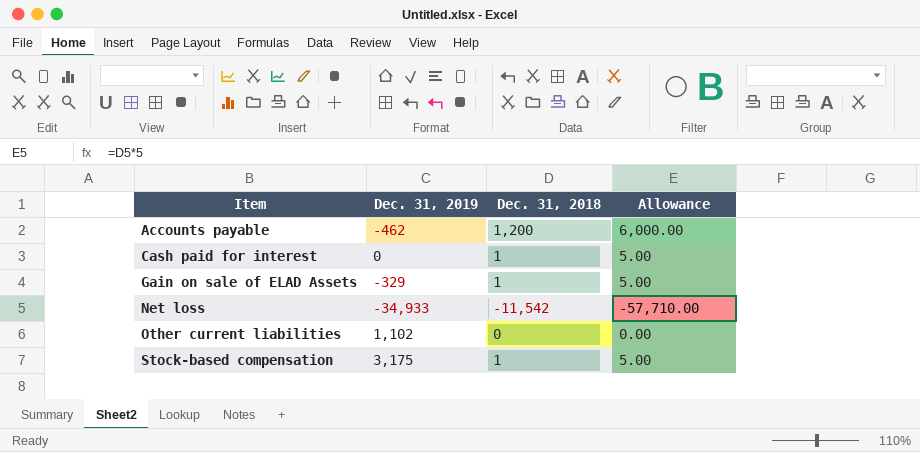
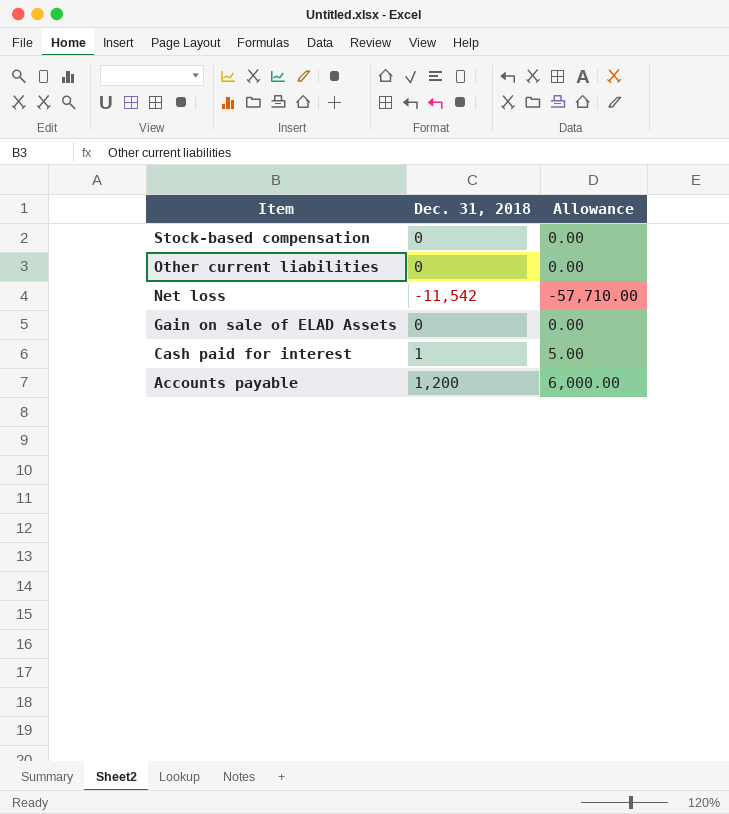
row order: Item ascending -> Item descending
column Dec. 31, 2019 | position: 2 -> none
Stock-based compensation | Dec. 31, 2018: 1 -> 0
Stock-based compensation | Allowance: 5.00 -> 0.00
Gain on sale of ELAD Assets | Dec. 31, 2018: 1 -> 0
Gain on sale of ELAD Assets | Allowance: 5.00 -> 0.00

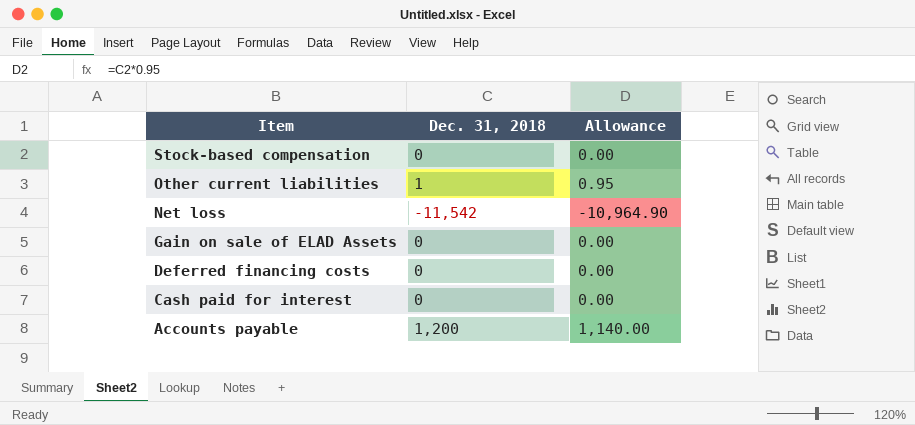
column Allowance | formula: [Dec. 31, 2018] * 5 -> [Dec. 31, 2018] * 0.95
Other current liabilities | Dec. 31, 2018: 0 -> 1
row Deferred financing costs: none -> 0 | 0.00
Cash paid for interest | Dec. 31, 2018: 1 -> 0

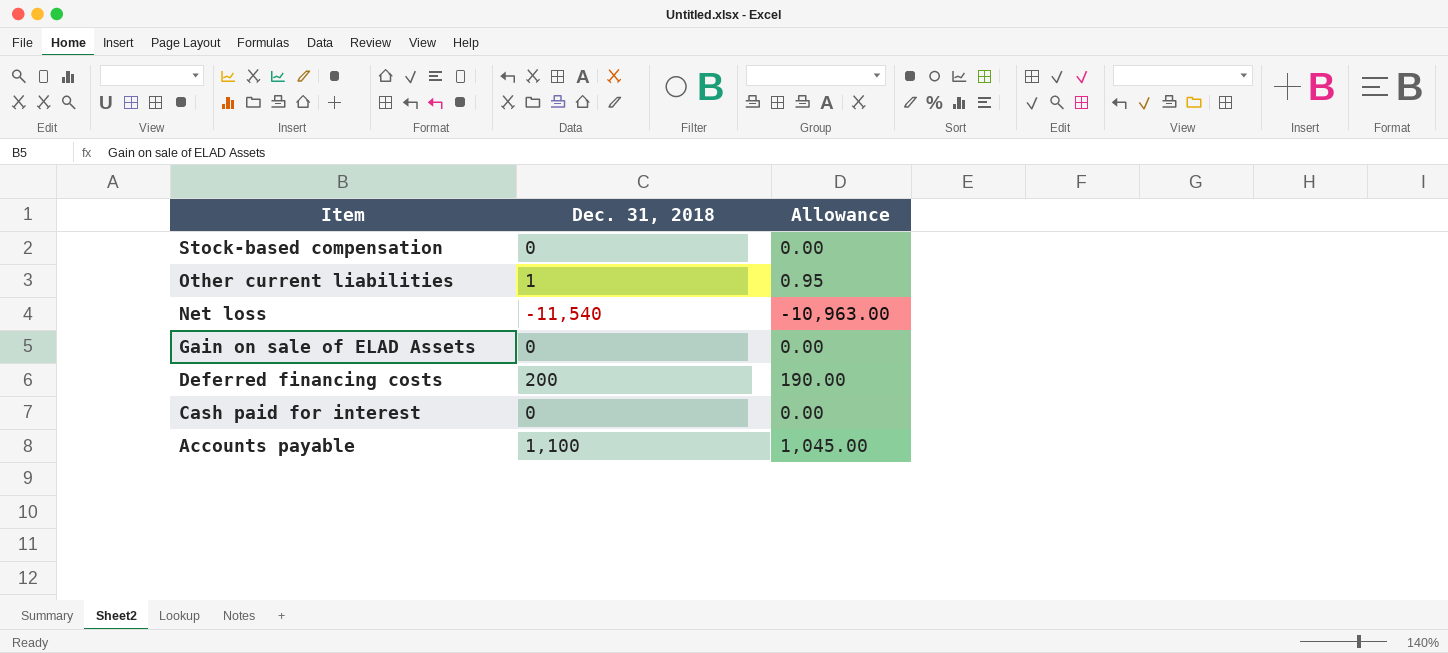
Net loss | Dec. 31, 2018: -11,542 -> -11,540
Net loss | Allowance: -10,964.90 -> -10,963.00
Deferred financing costs | Dec. 31, 2018: 0 -> 200
Deferred financing costs | Allowance: 0.00 -> 190.00
Accounts payable | Dec. 31, 2018: 1,200 -> 1,100
Accounts payable | Allowance: 1,140.00 -> 1,045.00

